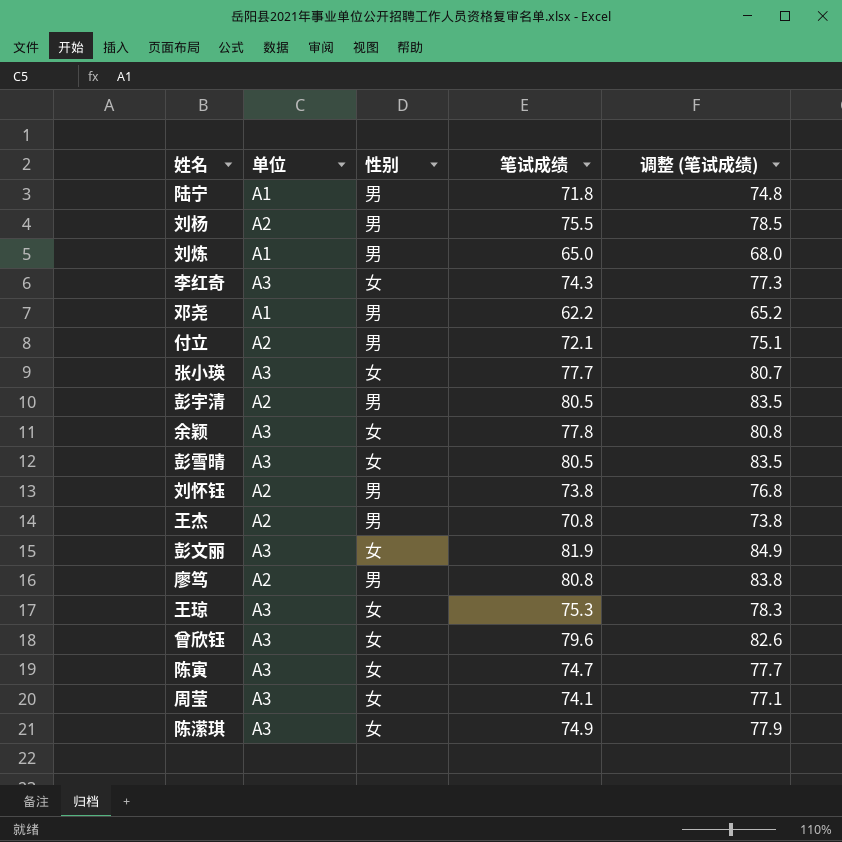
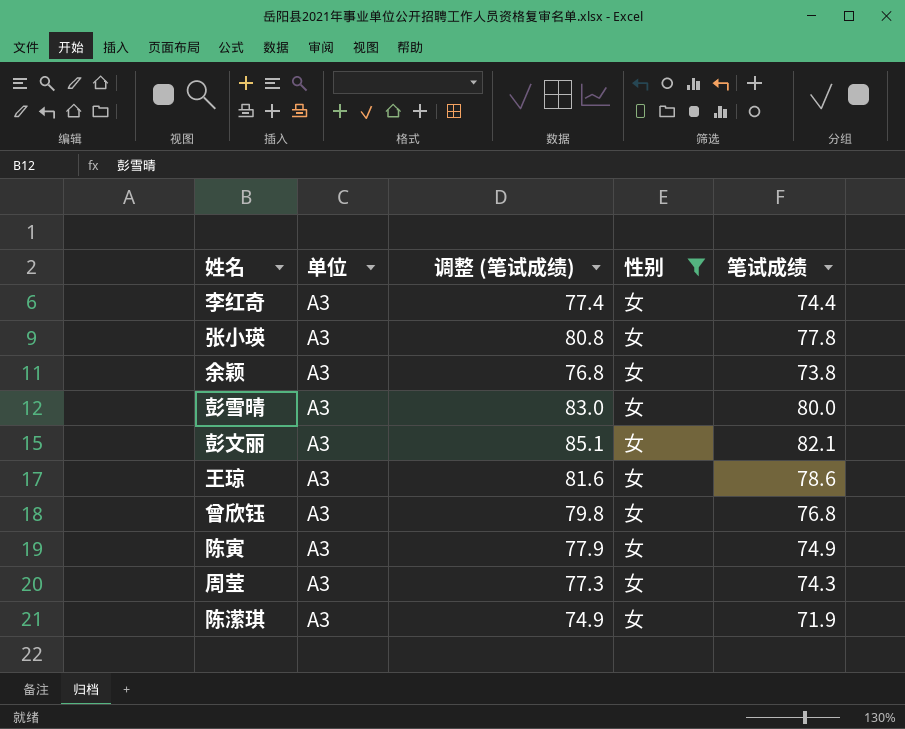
filter: none -> 性别 = 女
column 调整 (笔试成绩) | position: 5 -> 3
李红奇 | 调整 (笔试成绩): 77.3 -> 77.4
李红奇 | 笔试成绩: 74.3 -> 74.4
张小瑛 | 调整 (笔试成绩): 80.7 -> 80.8
张小瑛 | 笔试成绩: 77.7 -> 77.8
余颖 | 调整 (笔试成绩): 80.8 -> 76.8
余颖 | 笔试成绩: 77.8 -> 73.8
彭雪晴 | 调整 (笔试成绩): 83.5 -> 83.0
彭雪晴 | 笔试成绩: 80.5 -> 80.0
彭文丽 | 调整 (笔试成绩): 84.9 -> 85.1
彭文丽 | 笔试成绩: 81.9 -> 82.1
王琼 | 调整 (笔试成绩): 78.3 -> 81.6
王琼 | 笔试成绩: 75.3 -> 78.6
曾欣钰 | 调整 (笔试成绩): 82.6 -> 79.8
曾欣钰 | 笔试成绩: 79.6 -> 76.8
陈寅 | 调整 (笔试成绩): 77.7 -> 77.9
陈寅 | 笔试成绩: 74.7 -> 74.9
周莹 | 调整 (笔试成绩): 77.1 -> 77.3
周莹 | 笔试成绩: 74.1 -> 74.3
陈潆琪 | 调整 (笔试成绩): 77.9 -> 74.9
陈潆琪 | 笔试成绩: 74.9 -> 71.9

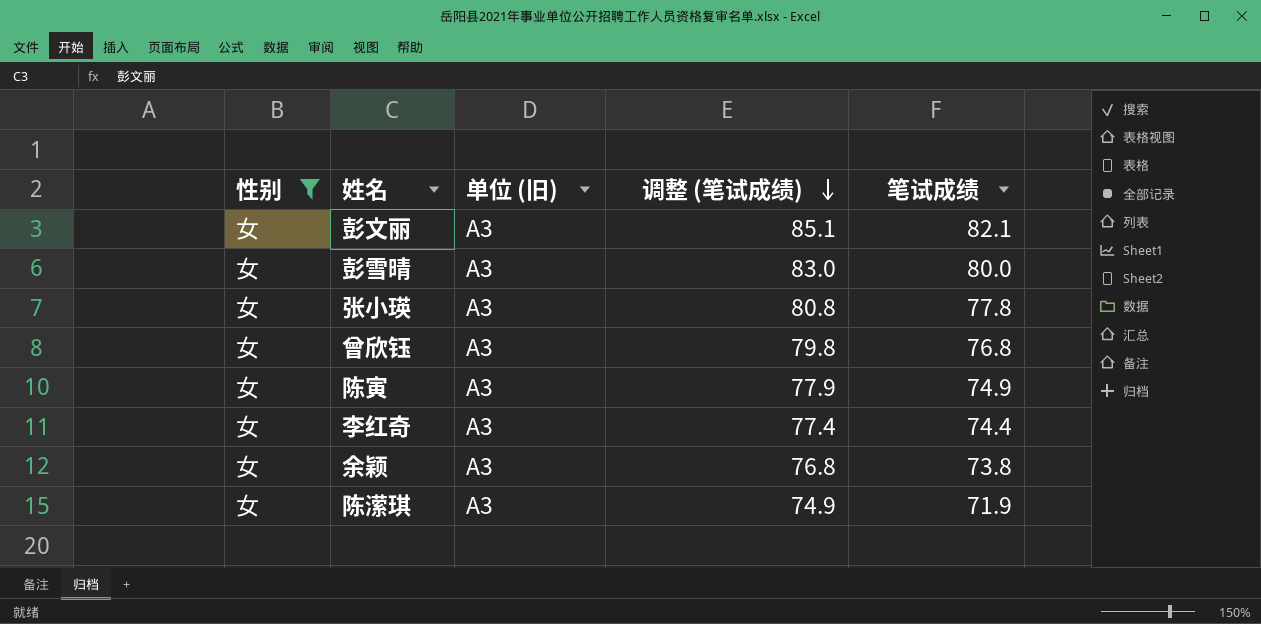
row order: none -> 调整 (笔试成绩) descending
column 性别 | position: 4 -> 1
column name: 单位 -> 单位 (旧)
row 王琼: A3 | 81.6 | 女 | 78.6 -> none
row 周莹: A3 | 77.3 | 女 | 74.3 -> none

